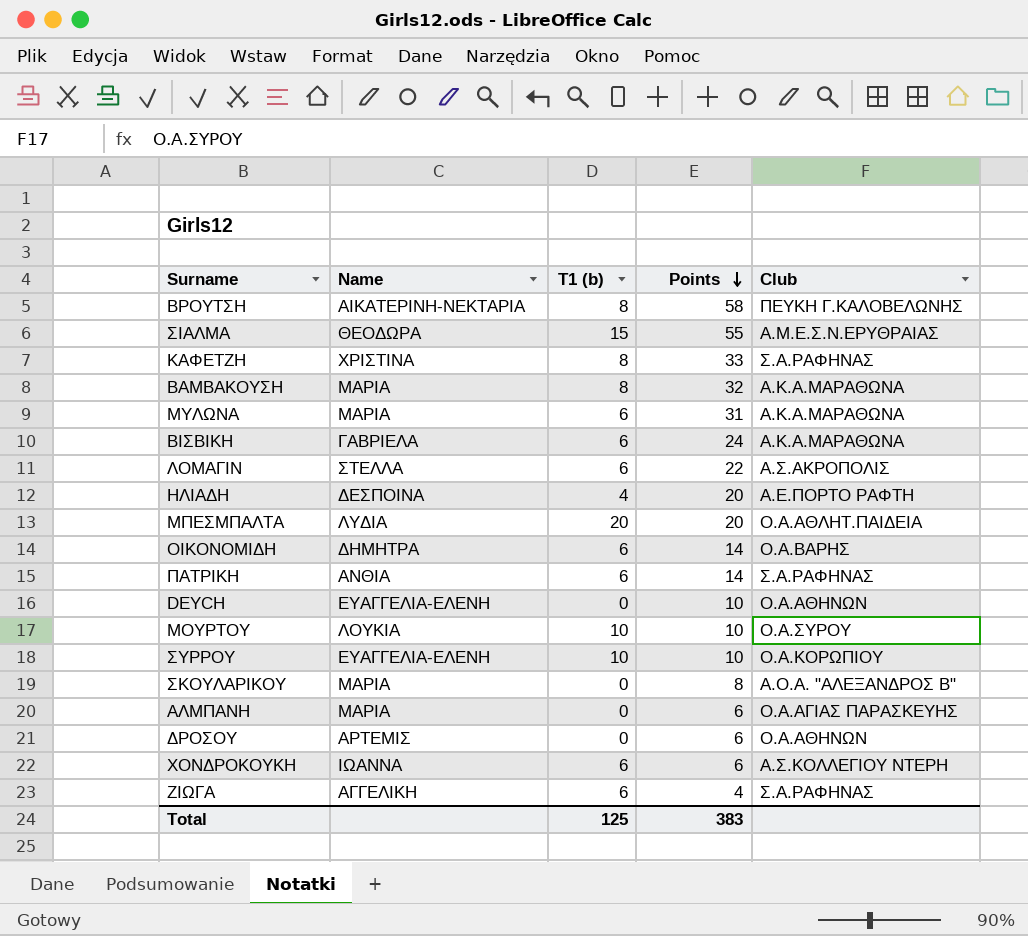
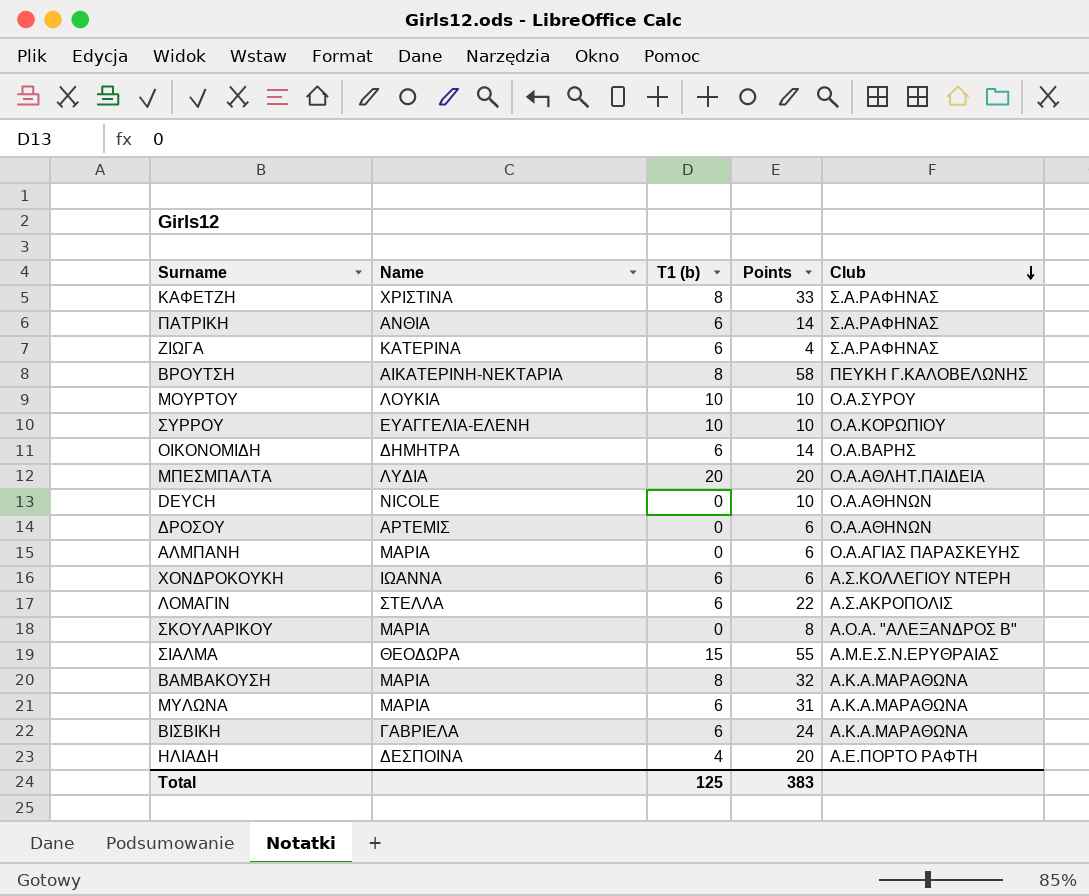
row order: Points descending -> Club descending
ΖΙΩΓΑ | Name: ΑΓΓΕΛΙΚΗ -> ΚΑΤΕΡΙΝΑ
DEYCH | Name: ΕΥΑΓΓΕΛΙΑ-ΕΛΕΝΗ -> NICOLE

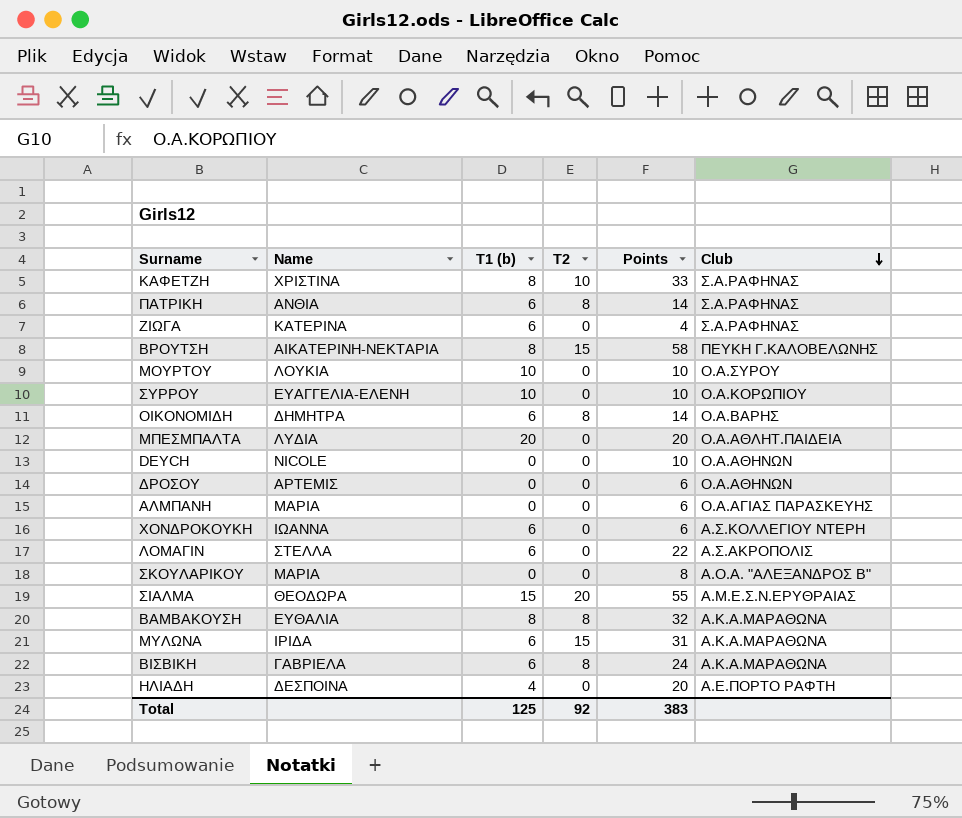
column T2 | position: none -> 4
ΒΑΜΒΑΚΟΥΣΗ | Name: ΜΑΡΙΑ -> ΕΥΘΑΛΙΑ
ΜΥΛΩΝΑ | Name: ΜΑΡΙΑ -> ΙΡΙΔΑ

